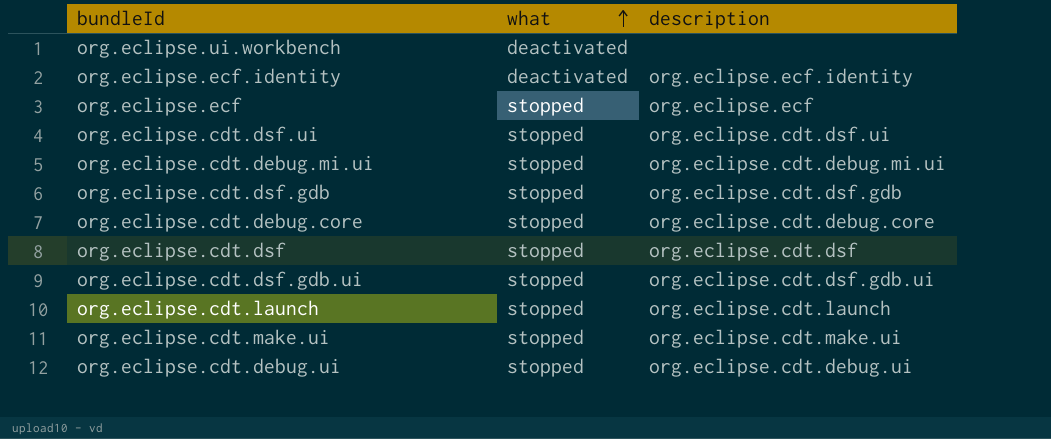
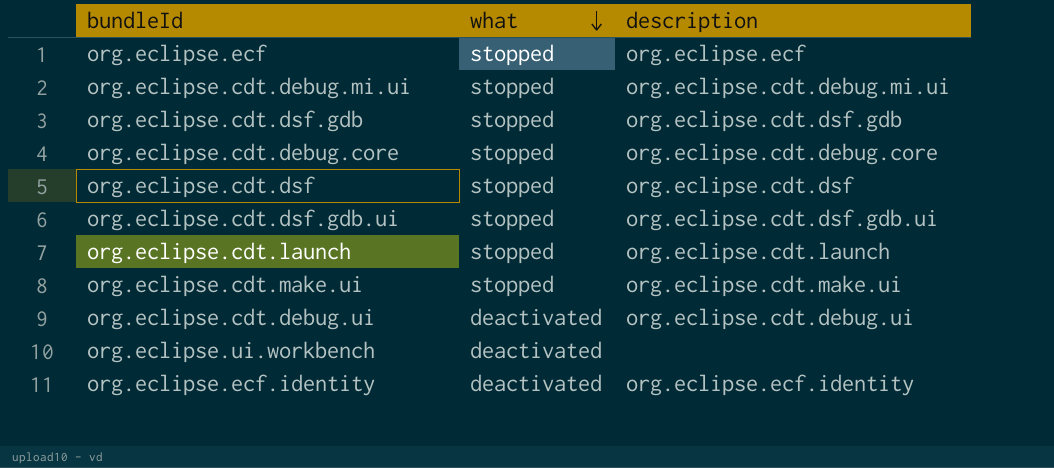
row order: what ascending -> what descending
row org.eclipse.cdt.dsf.ui: stopped | org.eclipse.cdt.dsf.ui -> none
org.eclipse.cdt.debug.ui | what: stopped -> deactivated

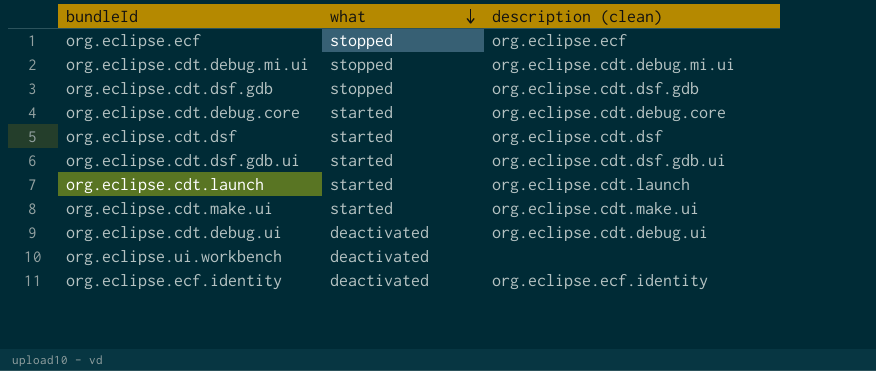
column name: description -> description (clean)
org.eclipse.cdt.debug.core | what: stopped -> started
org.eclipse.cdt.dsf | what: stopped -> started
org.eclipse.cdt.dsf.gdb.ui | what: stopped -> started
org.eclipse.cdt.launch | what: stopped -> started
org.eclipse.cdt.make.ui | what: stopped -> started

